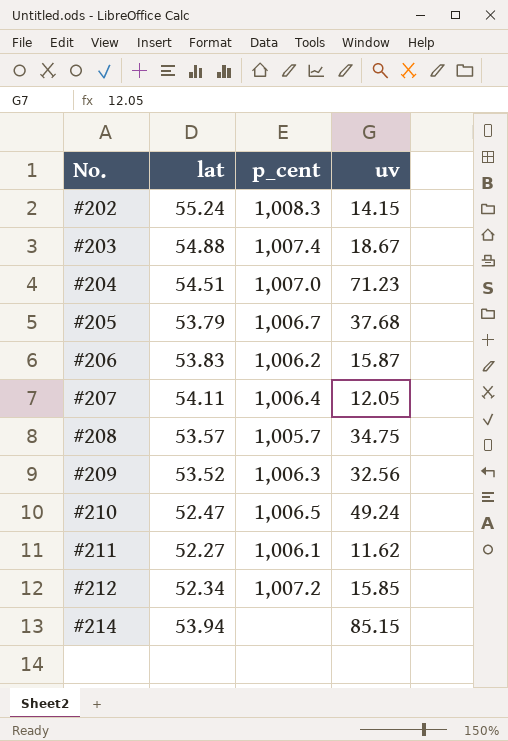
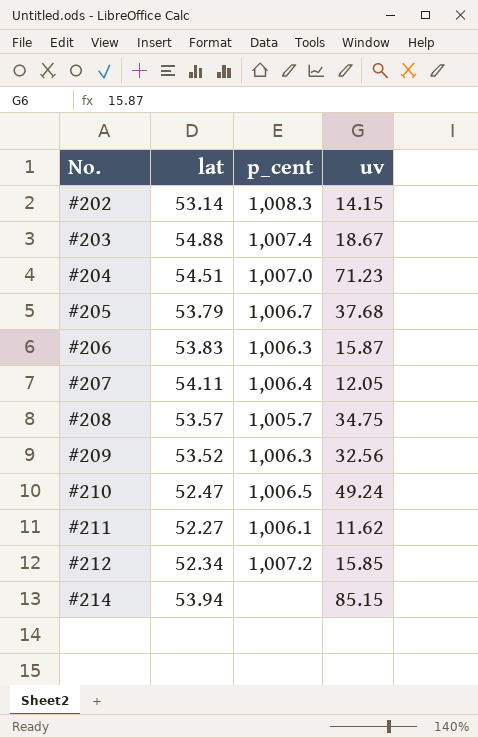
#202 | lat: 55.24 -> 53.14
#206 | p_cent: 1,006.2 -> 1,006.3

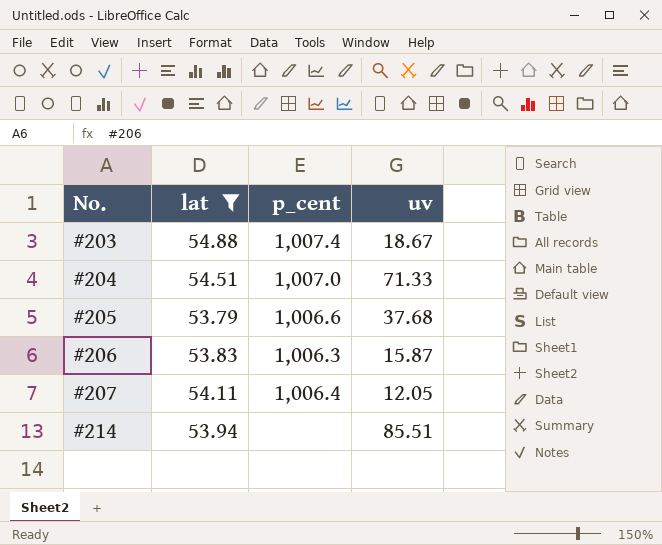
filter: none -> lat >= 53.79
#204 | uv: 71.23 -> 71.33
#205 | p_cent: 1,006.7 -> 1,006.6
#214 | uv: 85.15 -> 85.51

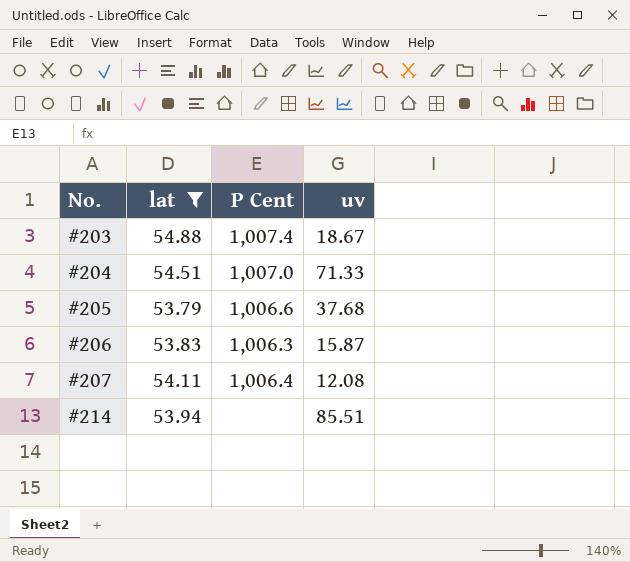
column name: p_cent -> P Cent
#207 | uv: 12.05 -> 12.08

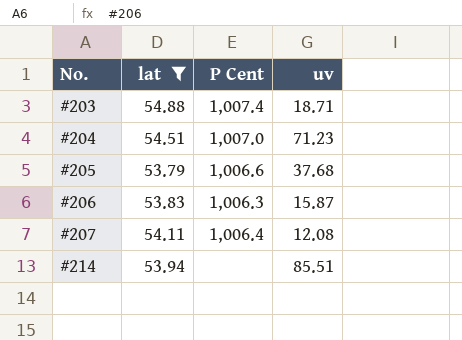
#203 | uv: 18.67 -> 18.71
#204 | uv: 71.33 -> 71.23

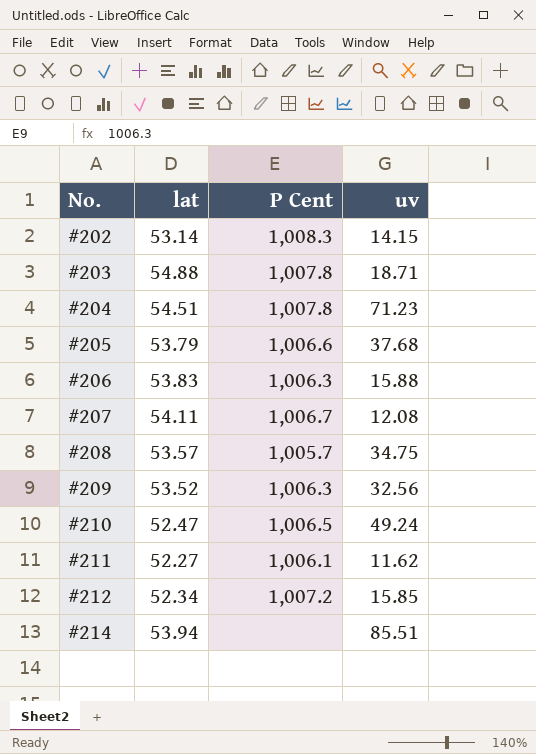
filter: lat >= 53.79 -> none
#203 | P Cent: 1,007.4 -> 1,007.8
#204 | P Cent: 1,007.0 -> 1,007.8
#206 | uv: 15.87 -> 15.88
#207 | P Cent: 1,006.4 -> 1,006.7

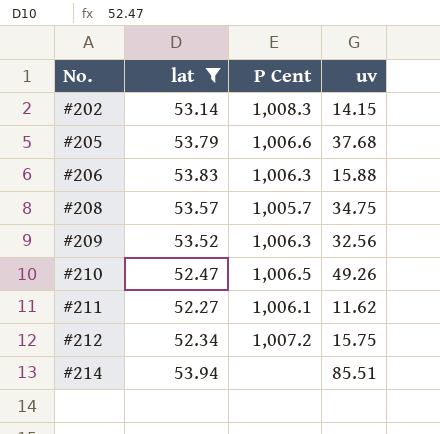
filter: none -> lat <= 53.94
#210 | uv: 49.24 -> 49.26
#212 | uv: 15.85 -> 15.75

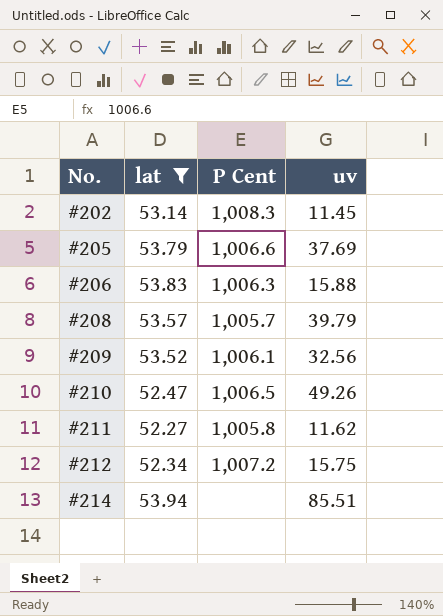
#202 | uv: 14.15 -> 11.45
#205 | uv: 37.68 -> 37.69
#208 | uv: 34.75 -> 39.79
#209 | P Cent: 1,006.3 -> 1,006.1
#211 | P Cent: 1,006.1 -> 1,005.8

